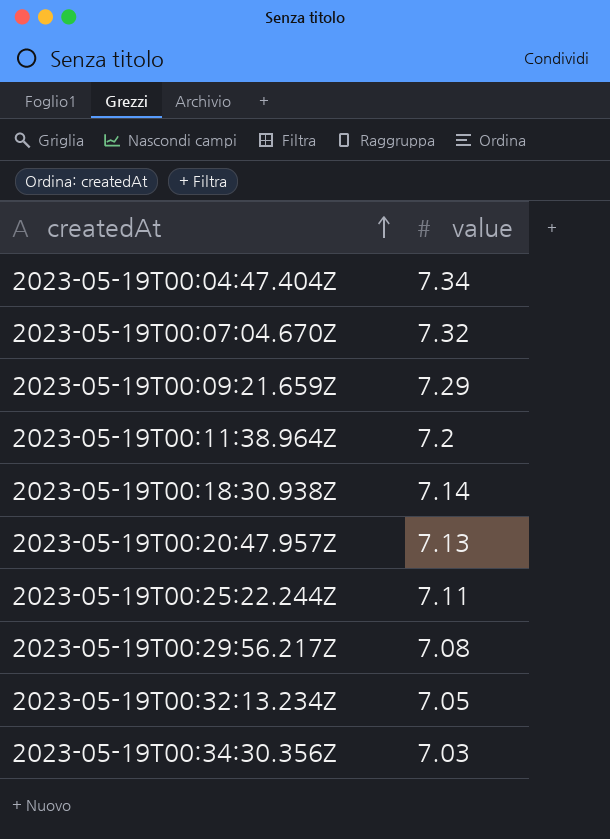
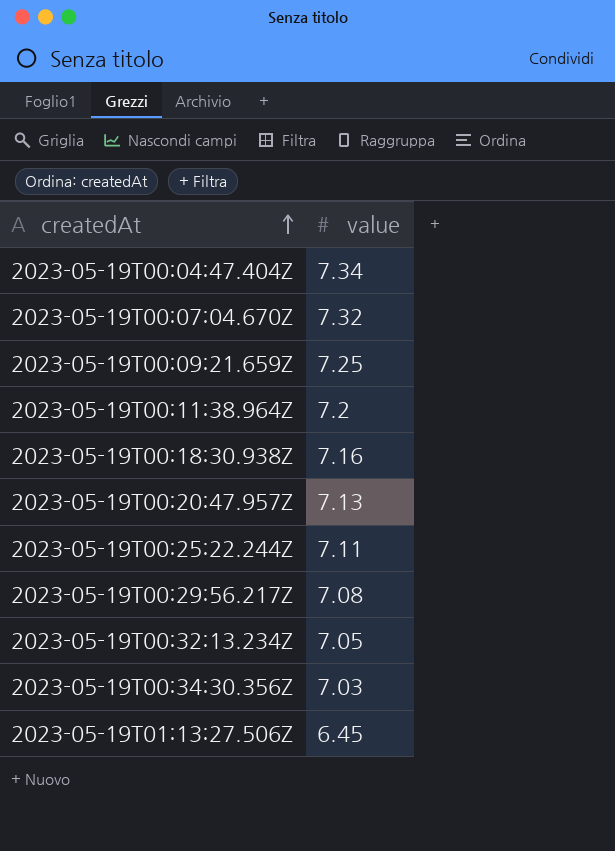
2023-05-19T00:09:21.659Z | value: 7.29 -> 7.25
2023-05-19T00:18:30.938Z | value: 7.14 -> 7.16
row 2023-05-19T01:13:27.506Z: none -> 6.45

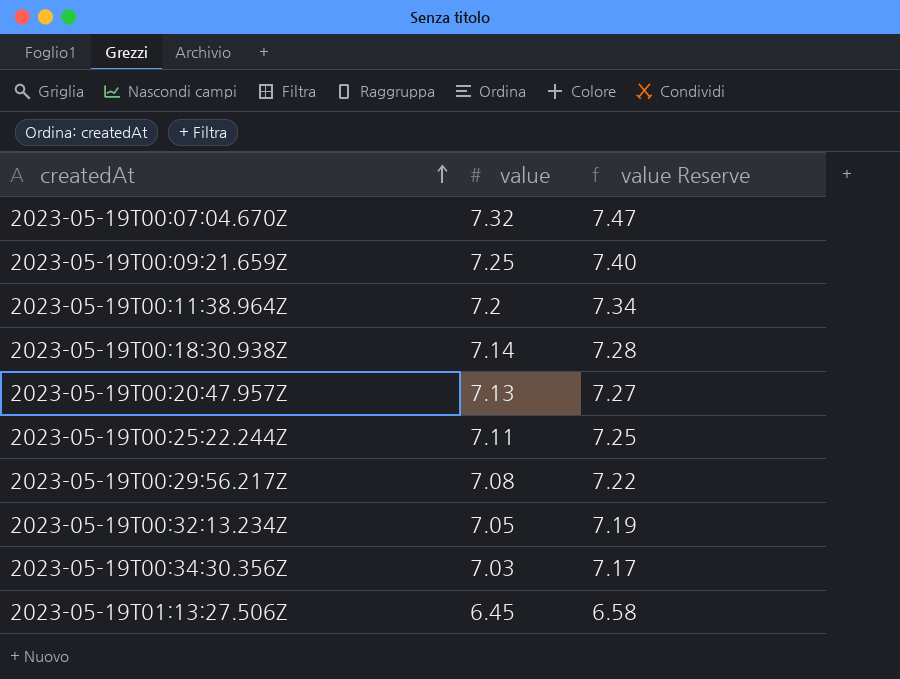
column value Reserve | formula: none -> [value] * 1.02
row 2023-05-19T00:04:47.404Z: 7.34 -> none
2023-05-19T00:18:30.938Z | value: 7.16 -> 7.14

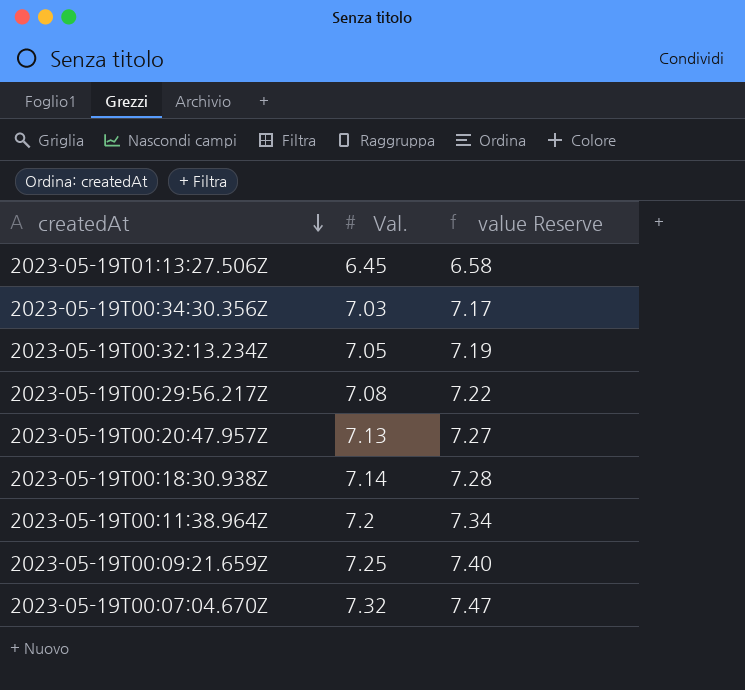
row order: createdAt ascending -> createdAt descending
column name: value -> Val.
row 2023-05-19T00:25:22.244Z: 7.11 | 7.25 -> none

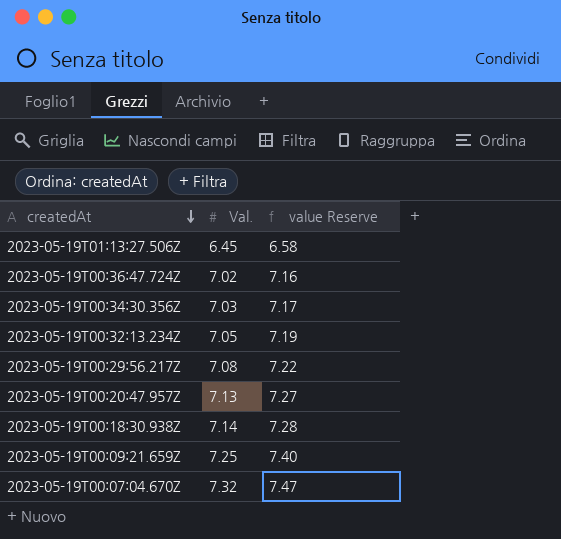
row 2023-05-19T00:11:38.964Z: 7.2 | 7.34 -> none
row 2023-05-19T00:36:47.724Z: none -> 7.02 | 7.16

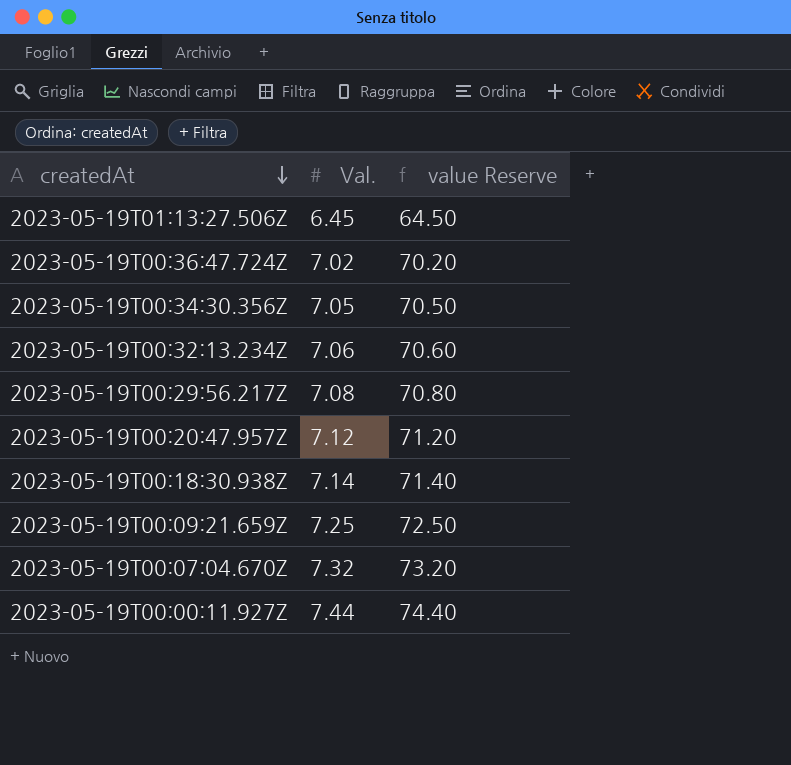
column value Reserve | formula: [Val.] * 1.02 -> [Val.] * 10
2023-05-19T00:34:30.356Z | Val.: 7.03 -> 7.05
2023-05-19T00:32:13.234Z | Val.: 7.05 -> 7.06
2023-05-19T00:20:47.957Z | Val.: 7.13 -> 7.12
row 2023-05-19T00:00:11.927Z: none -> 7.44 | 74.40

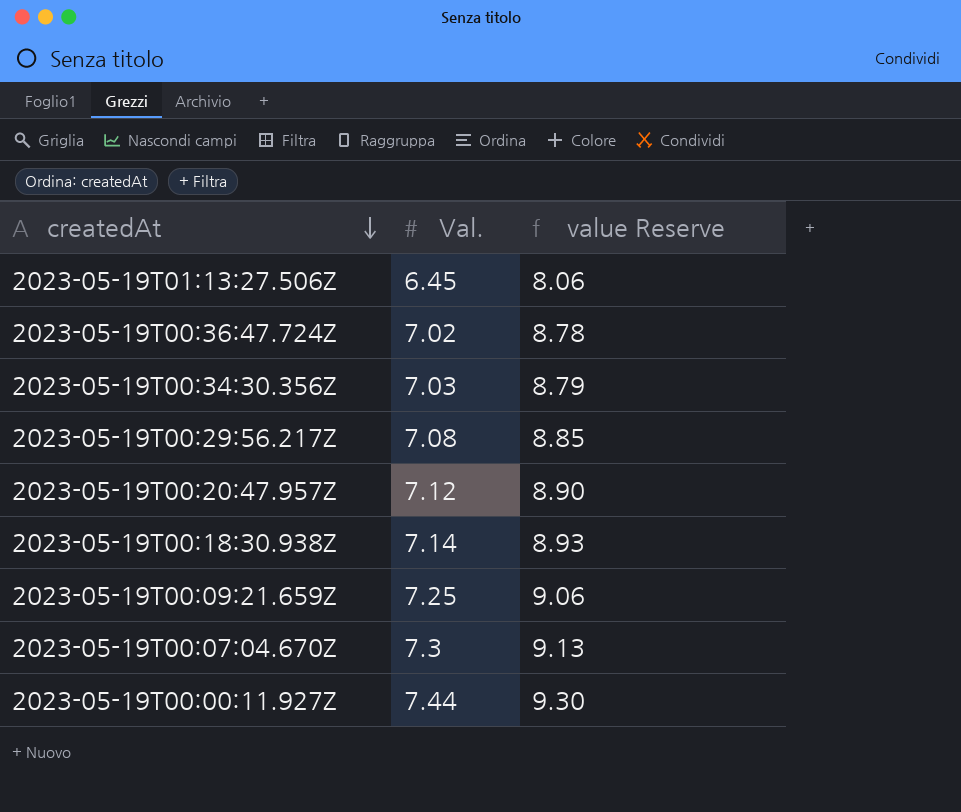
column value Reserve | formula: [Val.] * 10 -> [Val.] * 1.25
row 2023-05-19T00:32:13.234Z: 7.06 | 70.60 -> none
2023-05-19T00:34:30.356Z | Val.: 7.05 -> 7.03
2023-05-19T00:07:04.670Z | Val.: 7.32 -> 7.3

